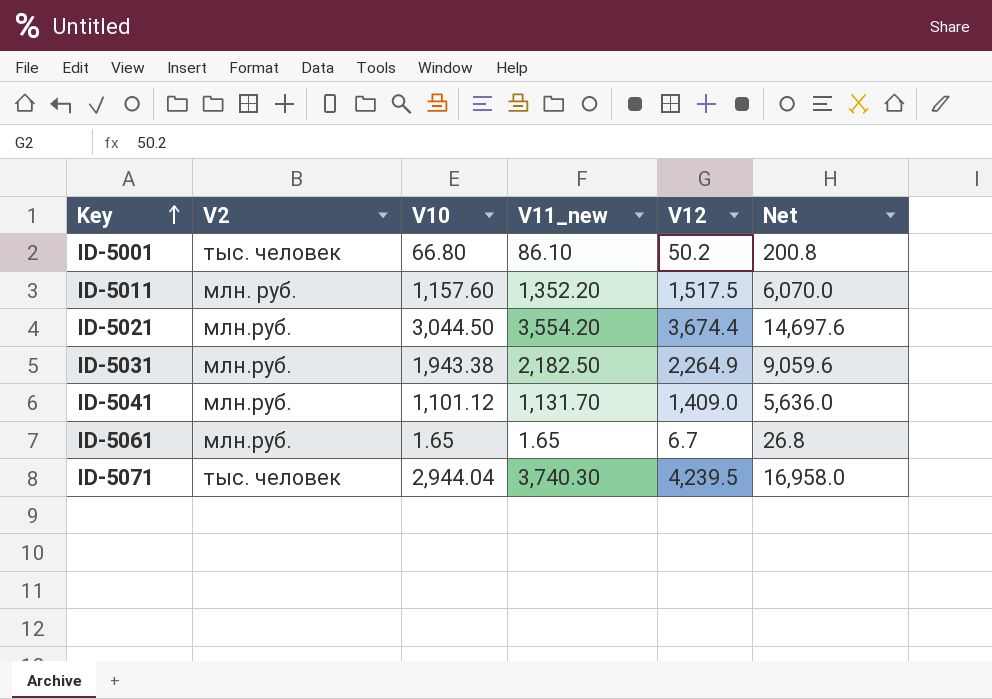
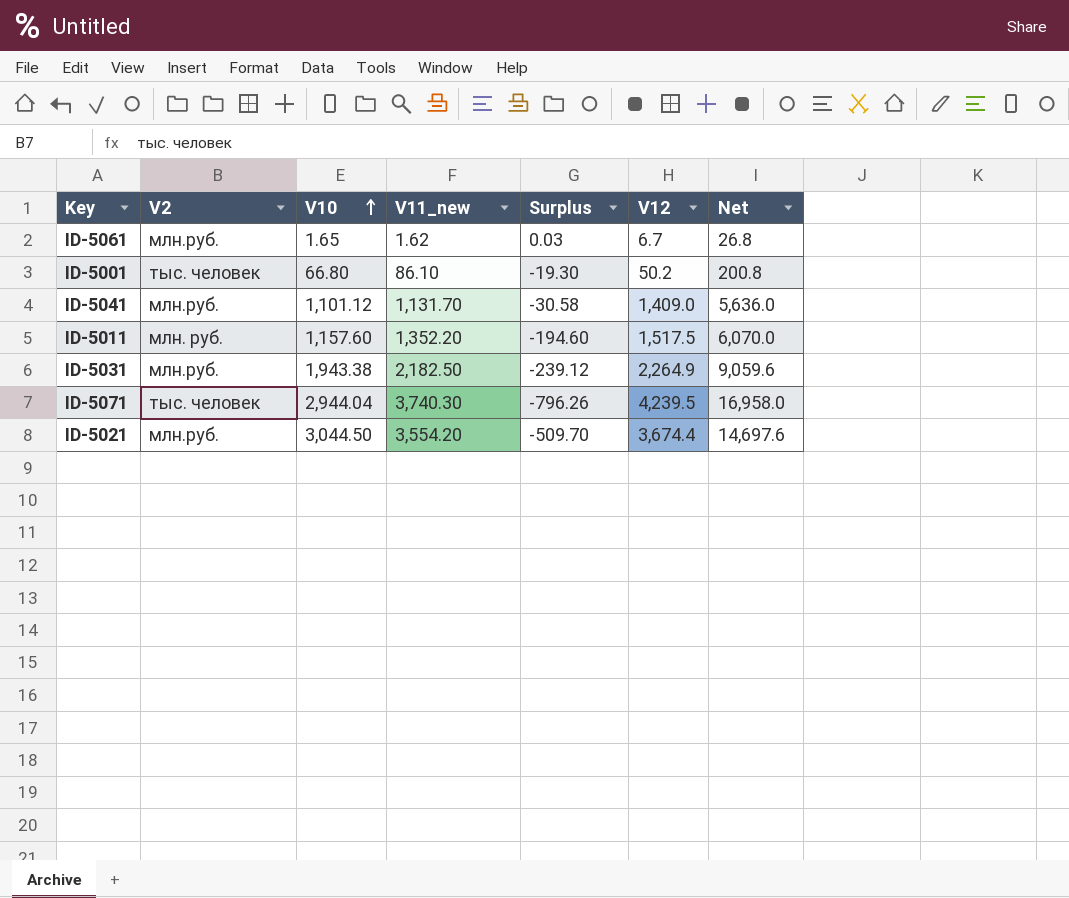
row order: Key ascending -> V10 ascending
column Surplus | formula: none -> [V10] - [V11_new]
ID-5061 | V11_new: 1.65 -> 1.62

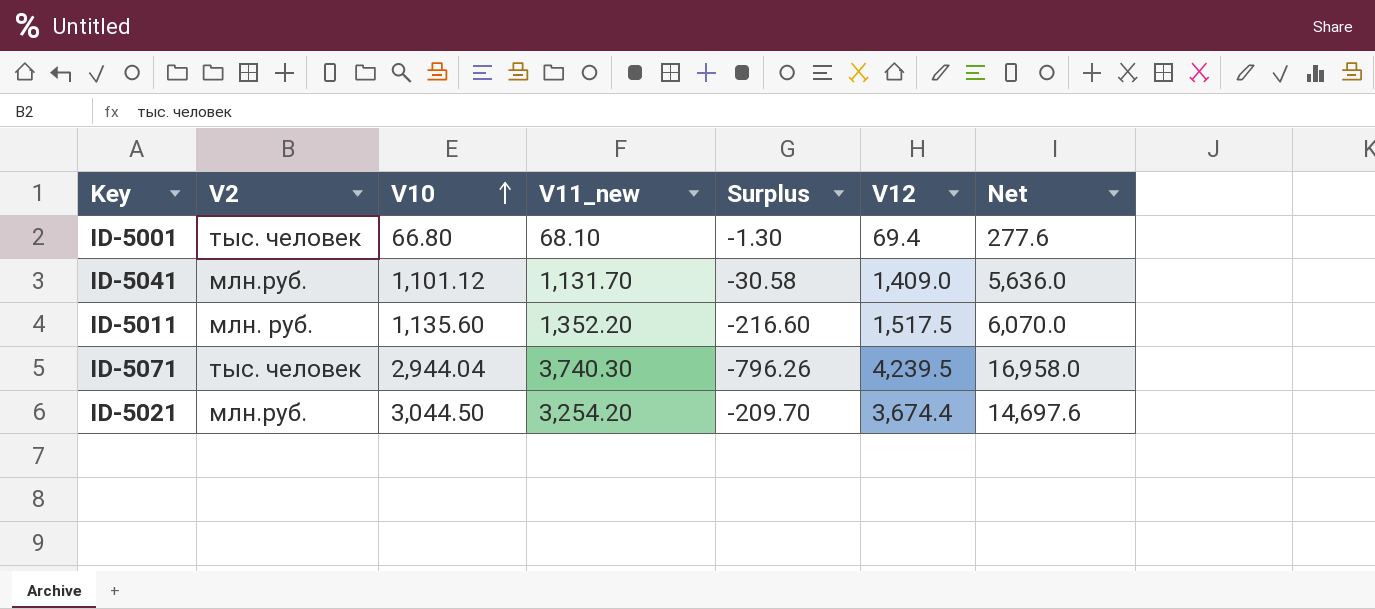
row ID-5061: млн.руб. | 1.65 | 1.62 | 0.03 | 6.7 | 26.8 -> none
row ID-5031: млн.руб. | 1,943.38 | 2,182.50 | -239.12 | 2,264.9 | 9,059.6 -> none
ID-5001 | V11_new: 86.10 -> 68.10
ID-5001 | Surplus: -19.30 -> -1.30
ID-5001 | V12: 50.2 -> 69.4
ID-5001 | Net: 200.8 -> 277.6
ID-5011 | V10: 1,157.60 -> 1,135.60
ID-5011 | Surplus: -194.60 -> -216.60
ID-5021 | V11_new: 3,554.20 -> 3,254.20
ID-5021 | Surplus: -509.70 -> -209.70

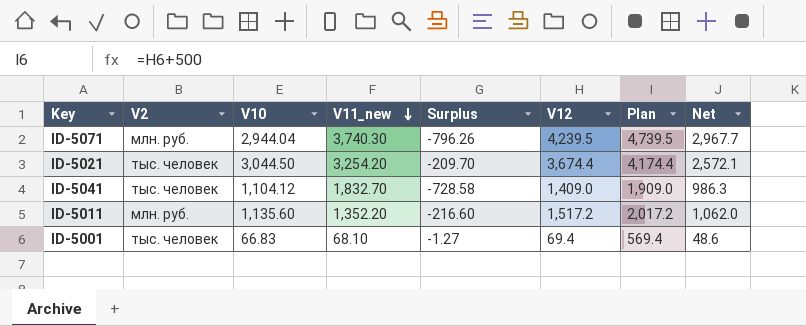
row order: V10 ascending -> V11_new descending
column Plan | formula: none -> [V12] + 500
column Net | formula: [V12] * 4 -> [V12] * 0.7
ID-5071 | V2: тыс. человек -> млн. руб.
ID-5021 | V2: млн.руб. -> тыс. человек
ID-5041 | V2: млн.руб. -> тыс. человек
ID-5041 | V10: 1,101.12 -> 1,104.12
ID-5041 | V11_new: 1,131.70 -> 1,832.70
ID-5041 | Surplus: -30.58 -> -728.58
ID-5011 | V12: 1,517.5 -> 1,517.2
ID-5001 | V10: 66.80 -> 66.83
ID-5001 | Surplus: -1.30 -> -1.27

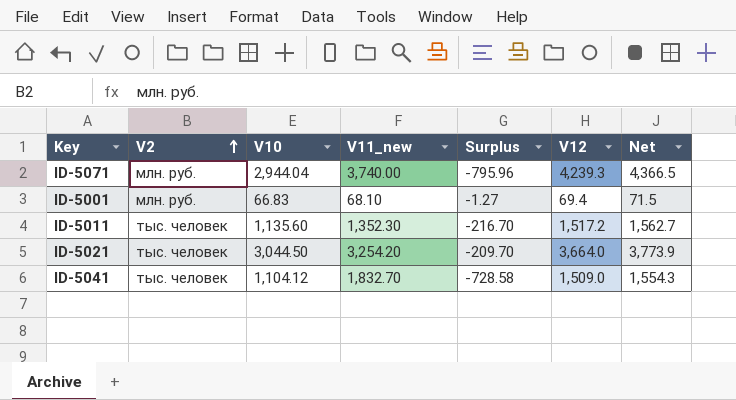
row order: V11_new descending -> V2 ascending
column Plan | formula: [V12] + 500 -> none
column Net | formula: [V12] * 0.7 -> [V12] * 1.03
ID-5071 | V11_new: 3,740.30 -> 3,740.00
ID-5071 | Surplus: -796.26 -> -795.96
ID-5071 | V12: 4,239.5 -> 4,239.3
ID-5001 | V2: тыс. человек -> млн. руб.
ID-5011 | V2: млн. руб. -> тыс. человек
ID-5011 | V11_new: 1,352.20 -> 1,352.30
ID-5011 | Surplus: -216.60 -> -216.70
ID-5021 | V12: 3,674.4 -> 3,664.0
ID-5041 | V12: 1,409.0 -> 1,509.0

